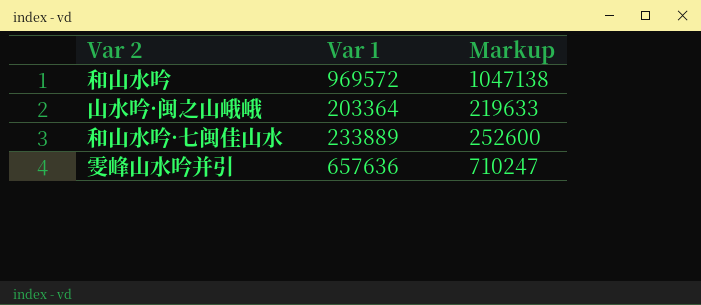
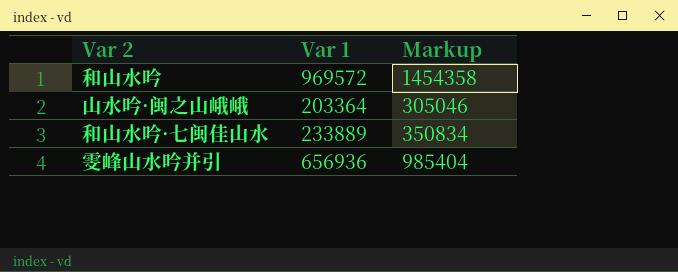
column Markup | formula: [Var 1] * 1.08 -> [Var 1] * 1.5
雯峰山水吟并引 | Var 1: 657636 -> 656936

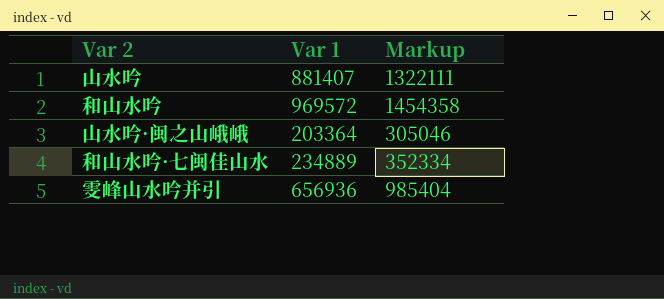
row 山水吟: none -> 881407 | 1322111
和山水吟·七闽佳山水 | Var 1: 233889 -> 234889
和山水吟·七闽佳山水 | Markup: 350834 -> 352334

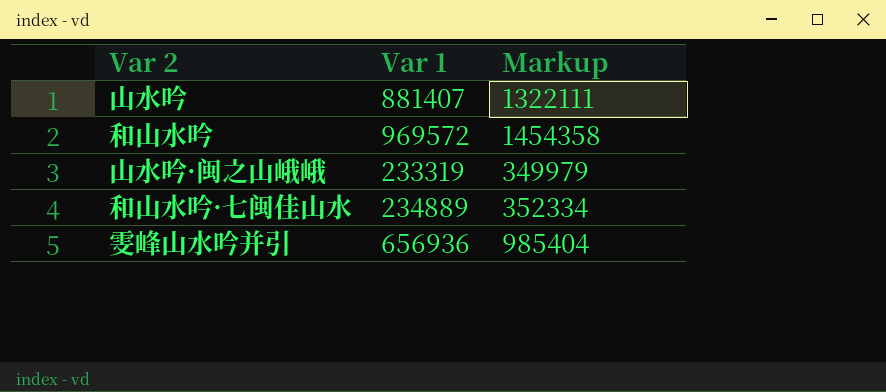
山水吟·闽之山峨峨 | Var 1: 203364 -> 233319
山水吟·闽之山峨峨 | Markup: 305046 -> 349979

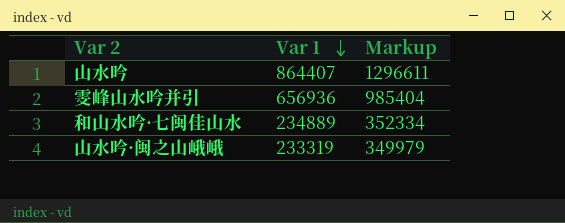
row order: none -> Var 1 descending
row 和山水吟: 969572 | 1454358 -> none
山水吟 | Var 1: 881407 -> 864407
山水吟 | Markup: 1322111 -> 1296611

